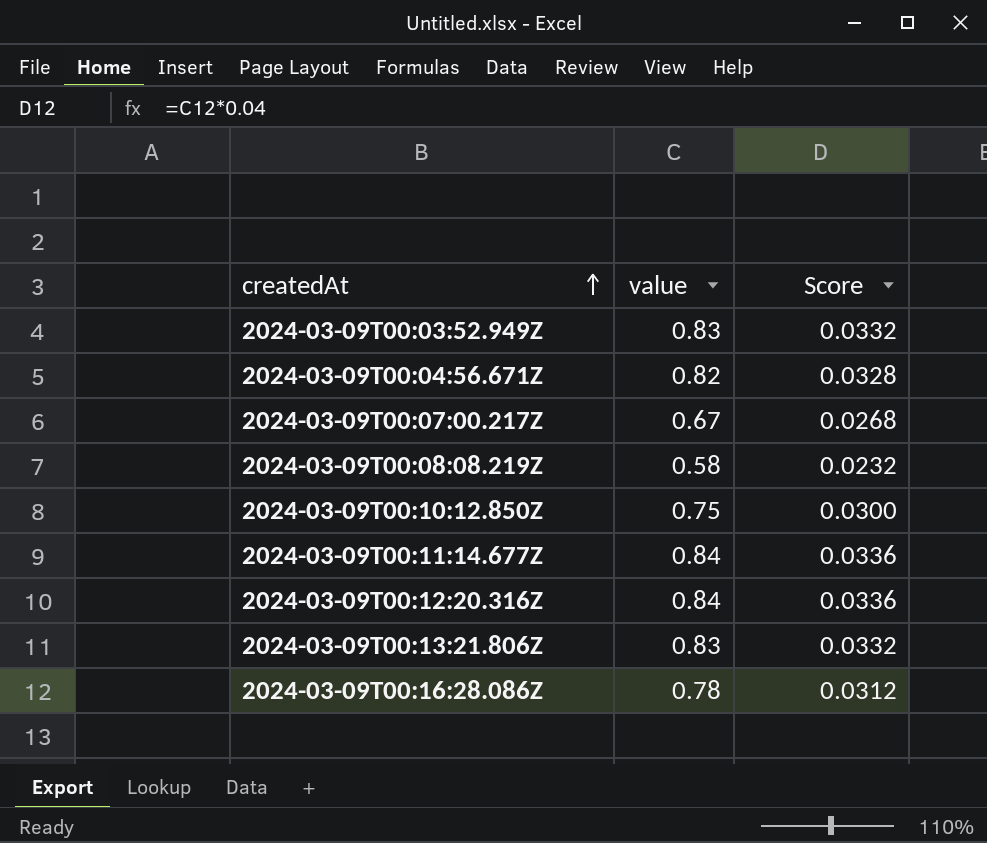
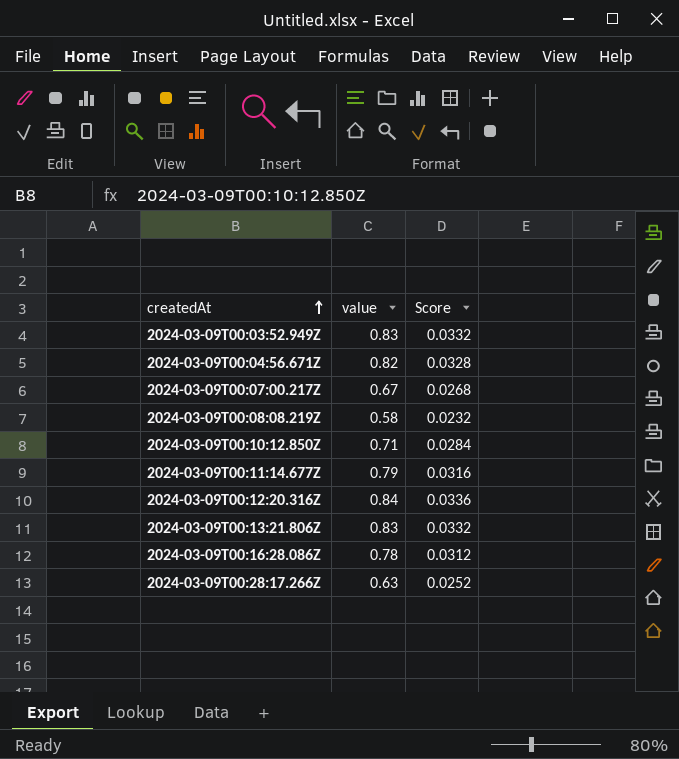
2024-03-09T00:10:12.850Z | value: 0.75 -> 0.71
2024-03-09T00:10:12.850Z | Score: 0.0300 -> 0.0284
2024-03-09T00:11:14.677Z | value: 0.84 -> 0.79
2024-03-09T00:11:14.677Z | Score: 0.0336 -> 0.0316
row 2024-03-09T00:28:17.266Z: none -> 0.63 | 0.0252

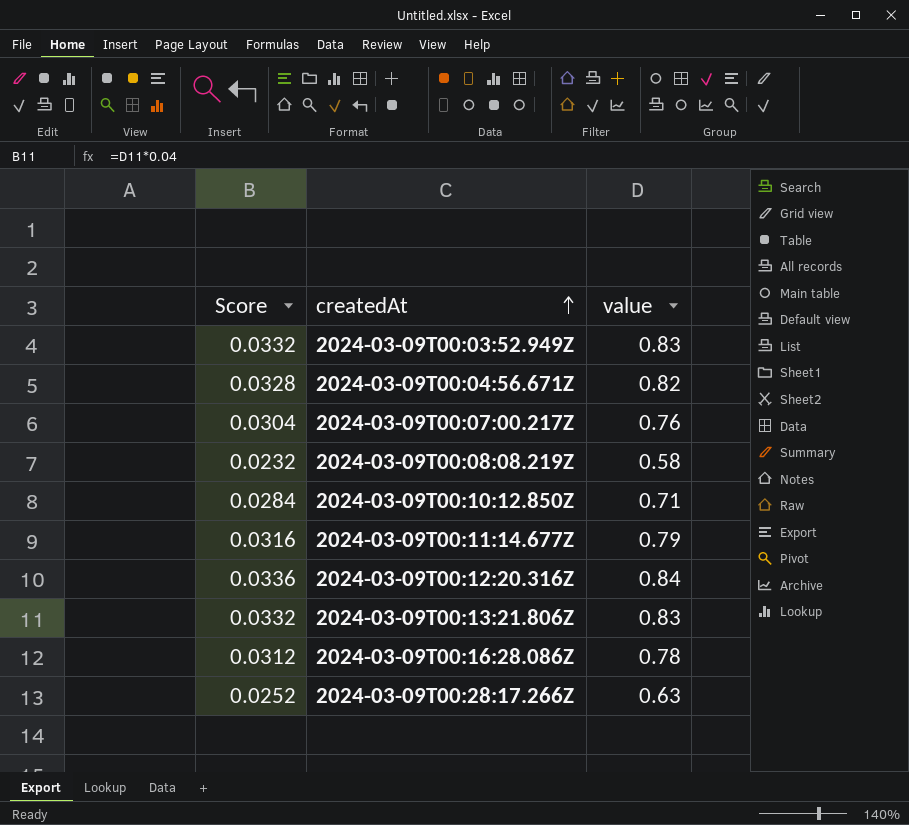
column Score | position: 3 -> 1
2024-03-09T00:07:00.217Z | Score: 0.0268 -> 0.0304
2024-03-09T00:07:00.217Z | value: 0.67 -> 0.76

